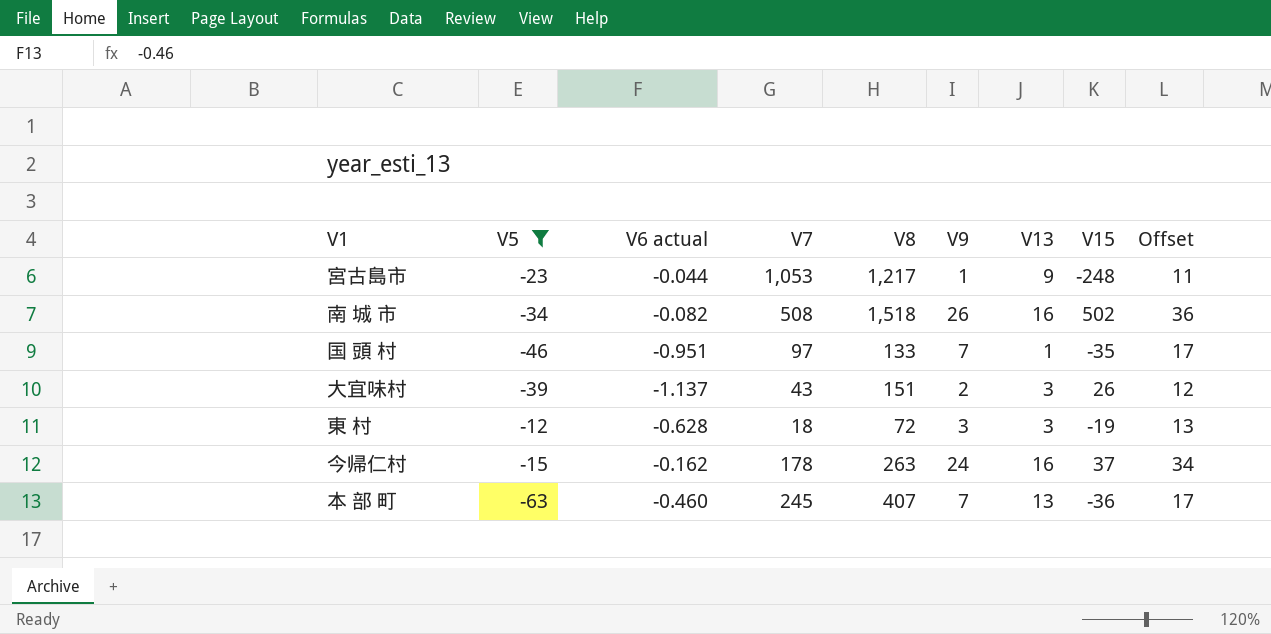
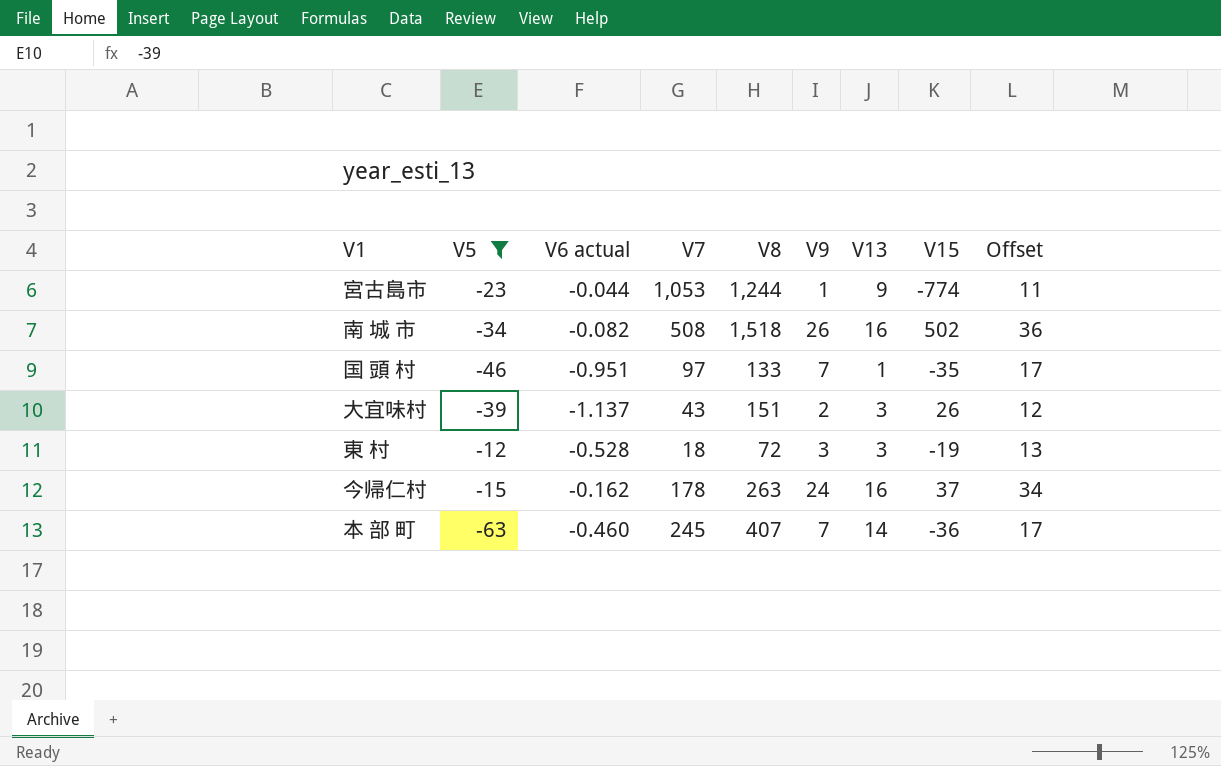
宮古島市 | V8: 1,217 -> 1,244
宮古島市 | V15: -248 -> -774
東 村 | V6 actual: -0.628 -> -0.528
本 部 町 | V13: 13 -> 14

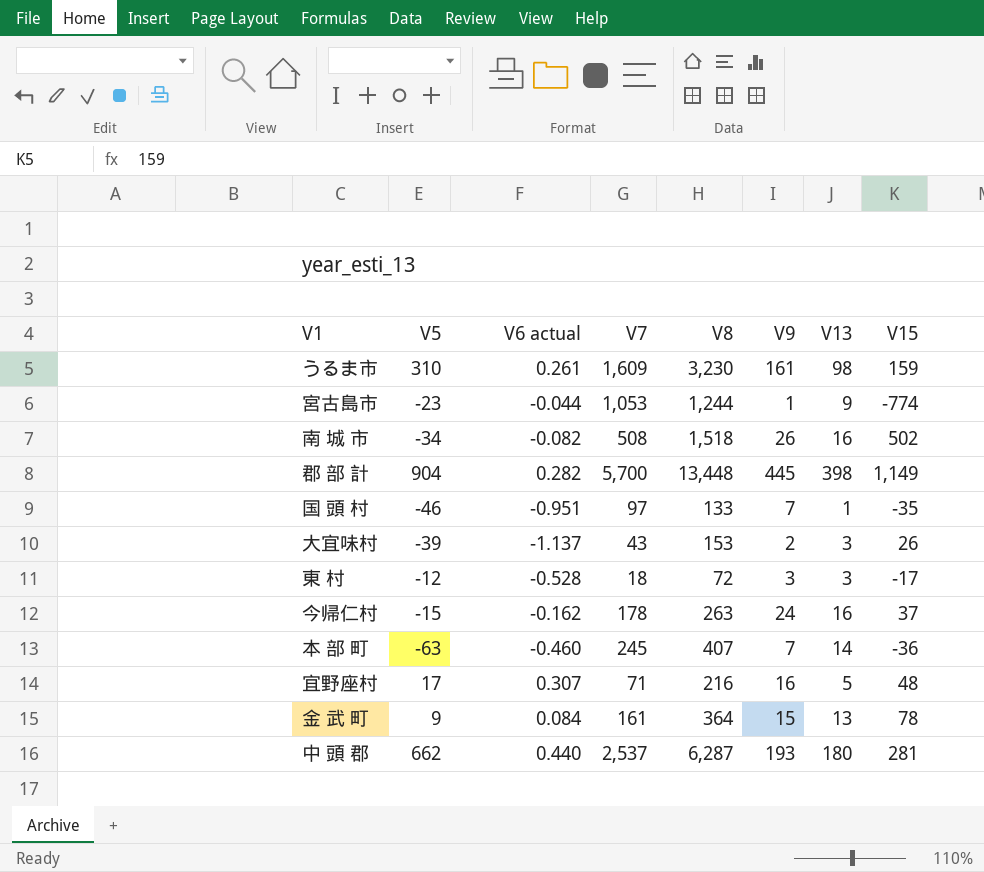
filter: V5 <= -12 -> none
column Offset | formula: [V9] + 10 -> none
大宜味村 | V8: 151 -> 153
東 村 | V15: -19 -> -17

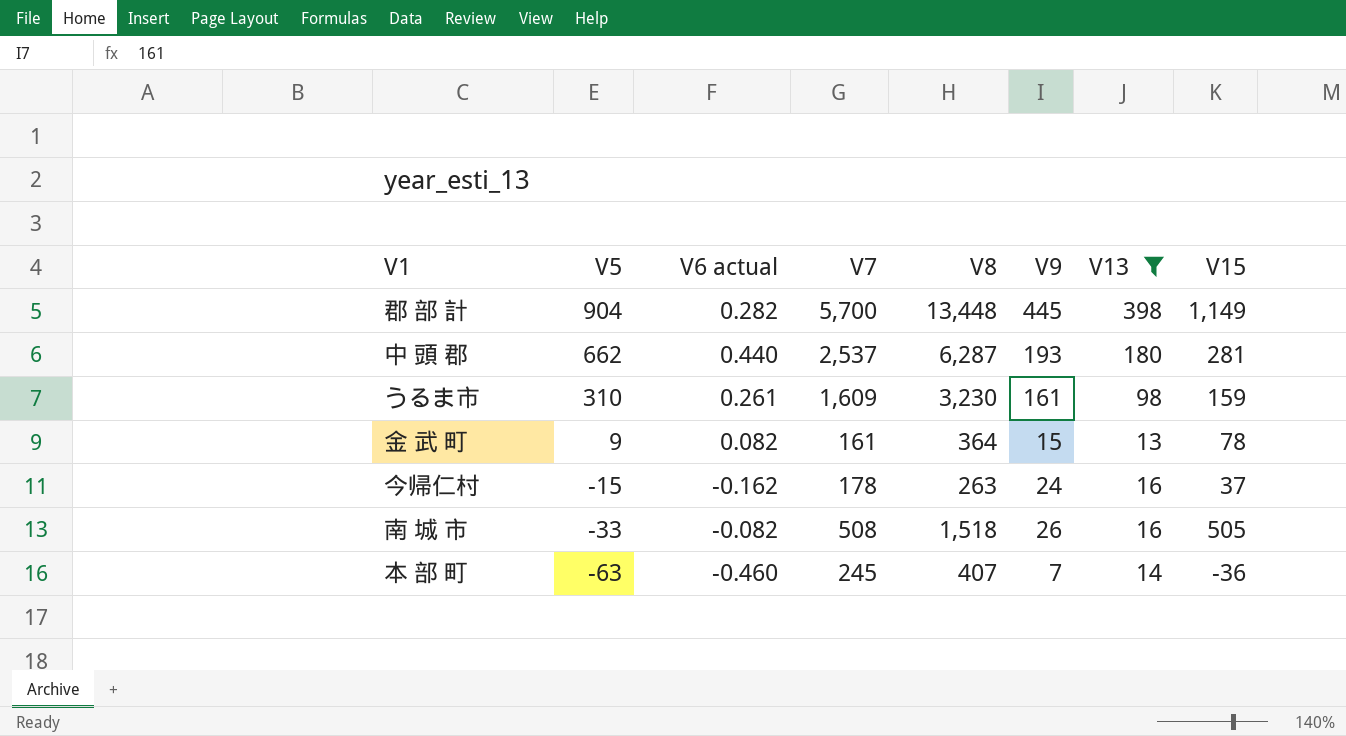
filter: none -> V13 >= 13
row order: none -> V5 descending
金 武 町 | V6 actual: 0.084 -> 0.082
南 城 市 | V5: -34 -> -33
南 城 市 | V15: 502 -> 505

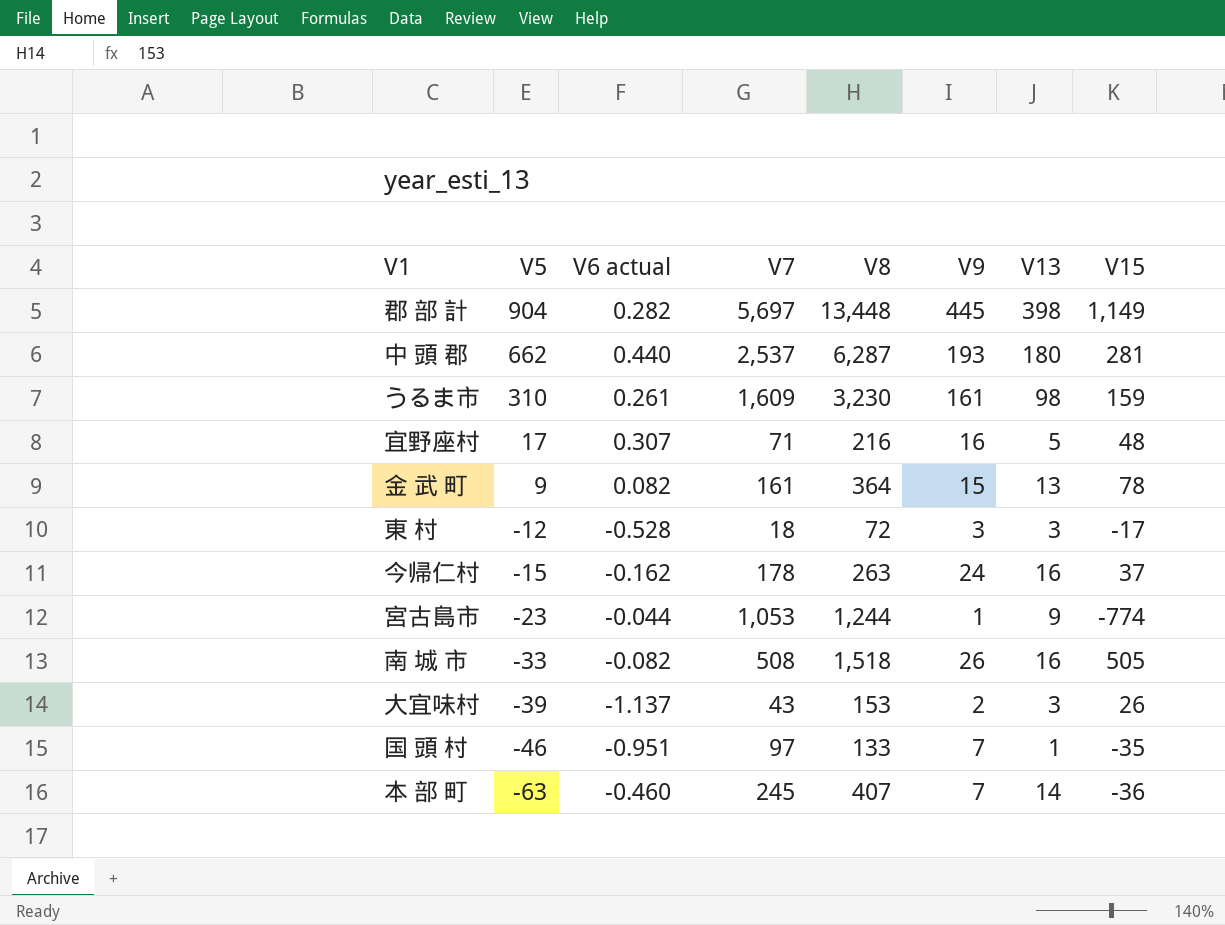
filter: V13 >= 13 -> none
郡 部 計 | V7: 5,700 -> 5,697

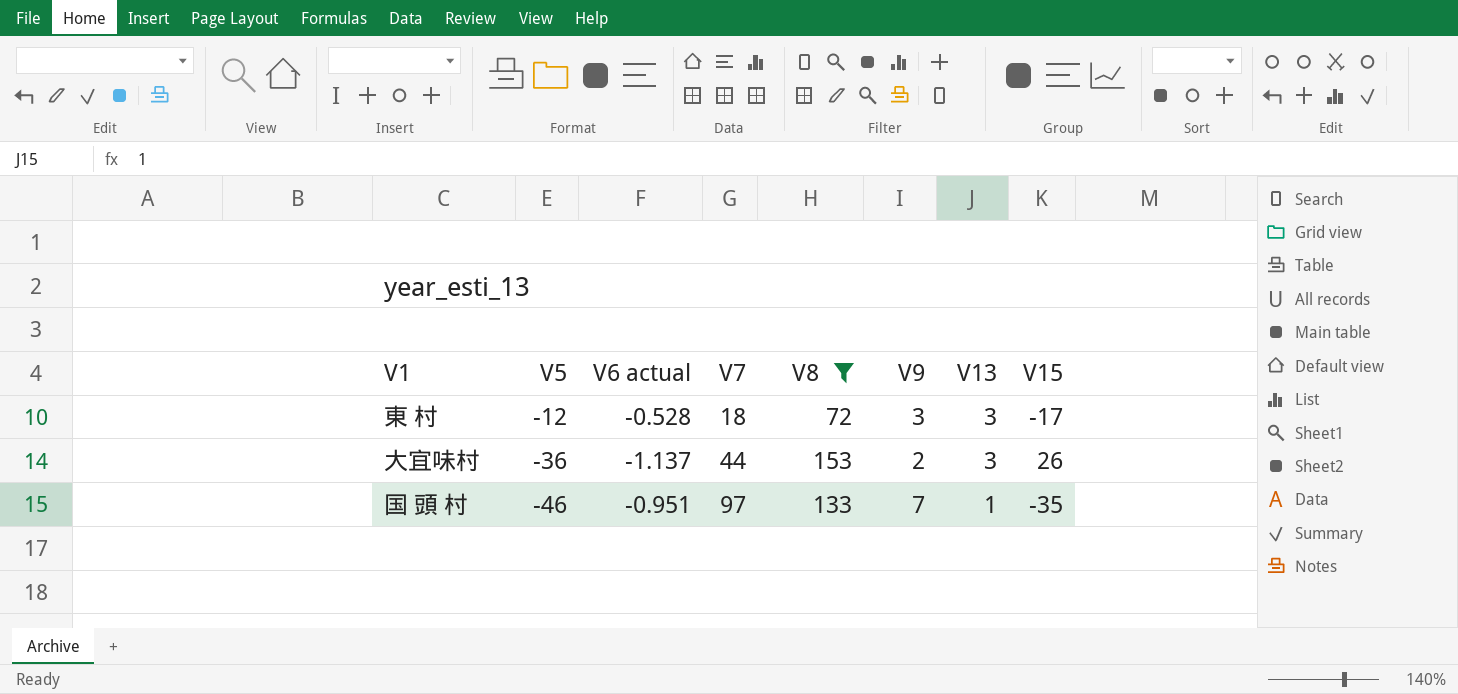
filter: none -> V8 <= 153
大宜味村 | V5: -39 -> -36
大宜味村 | V7: 43 -> 44

